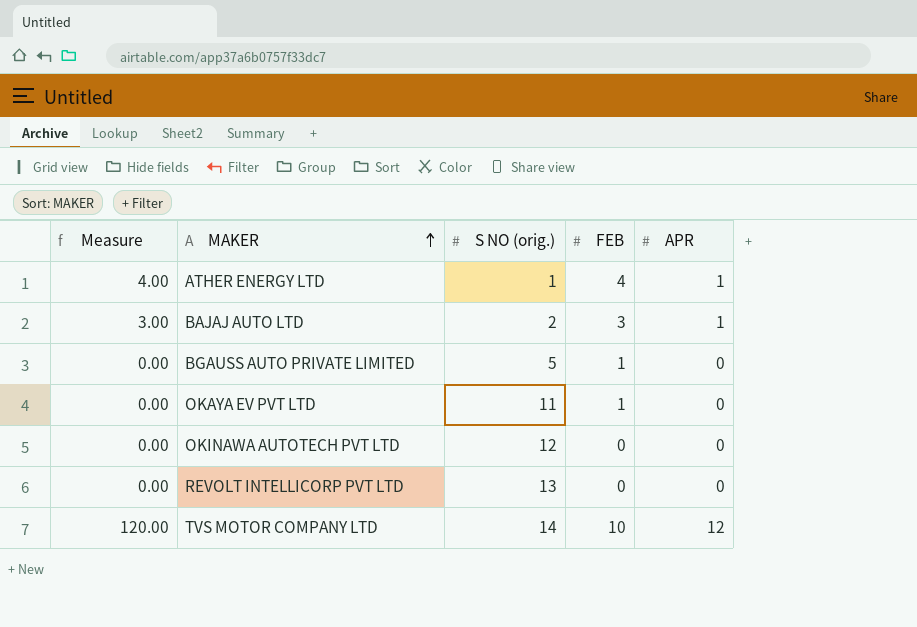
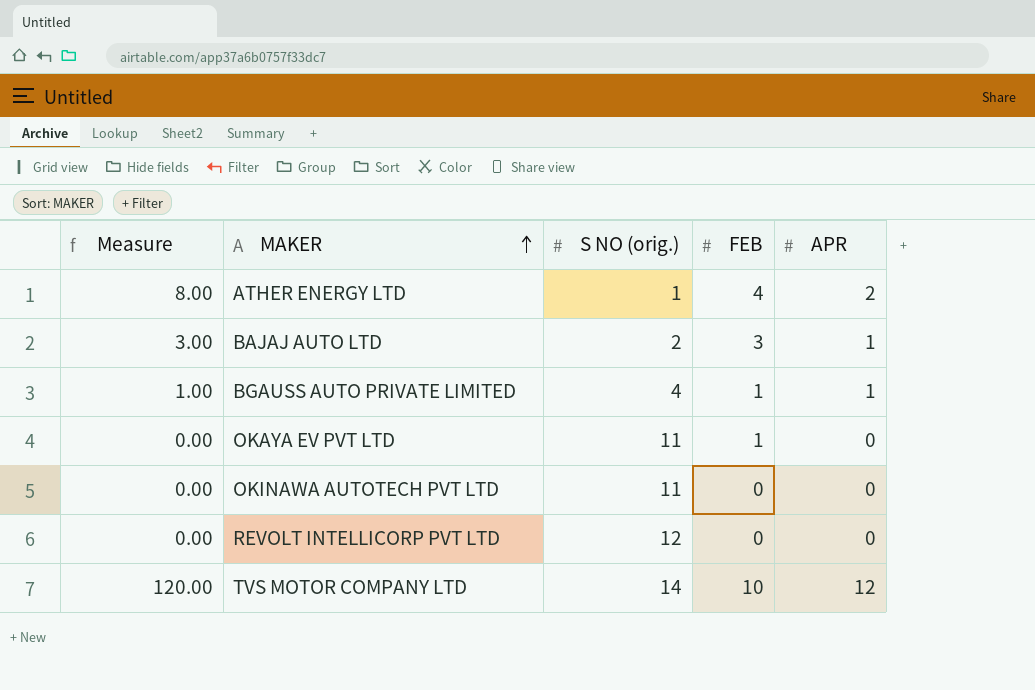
ATHER ENERGY LTD | Measure: 4.00 -> 8.00
ATHER ENERGY LTD | APR: 1 -> 2
BGAUSS AUTO PRIVATE LIMITED | Measure: 0.00 -> 1.00
BGAUSS AUTO PRIVATE LIMITED | S NO (orig.): 5 -> 4
BGAUSS AUTO PRIVATE LIMITED | APR: 0 -> 1
OKINAWA AUTOTECH PVT LTD | S NO (orig.): 12 -> 11
REVOLT INTELLICORP PVT LTD | S NO (orig.): 13 -> 12

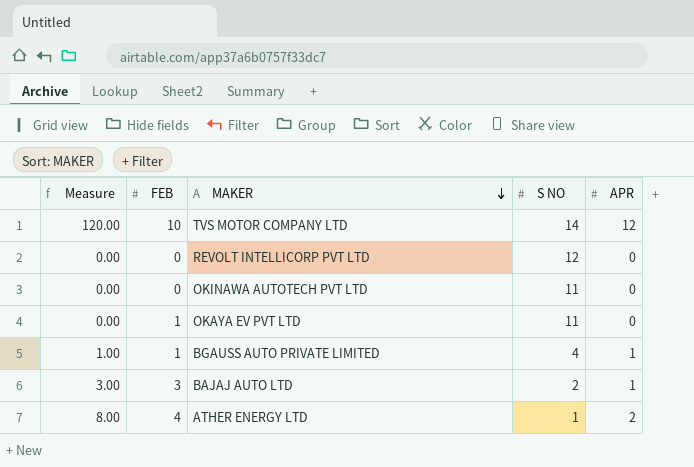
row order: MAKER ascending -> MAKER descending
column FEB | position: 4 -> 2
column name: S NO (orig.) -> S NO

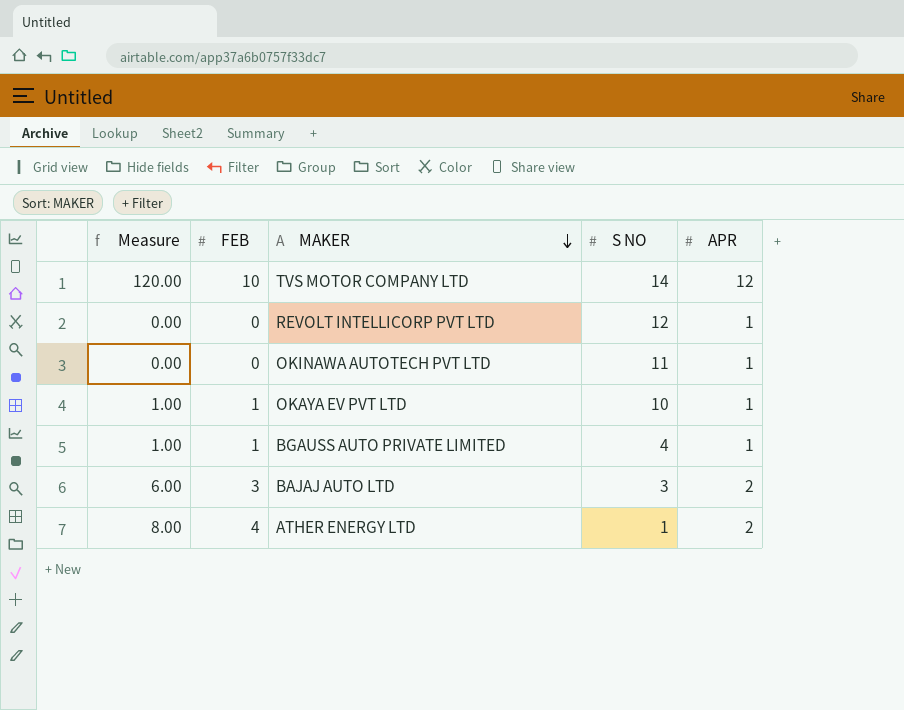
REVOLT INTELLICORP PVT LTD | APR: 0 -> 1
OKINAWA AUTOTECH PVT LTD | APR: 0 -> 1
OKAYA EV PVT LTD | Measure: 0.00 -> 1.00
OKAYA EV PVT LTD | S NO: 11 -> 10
OKAYA EV PVT LTD | APR: 0 -> 1
BAJAJ AUTO LTD | Measure: 3.00 -> 6.00
BAJAJ AUTO LTD | S NO: 2 -> 3
BAJAJ AUTO LTD | APR: 1 -> 2

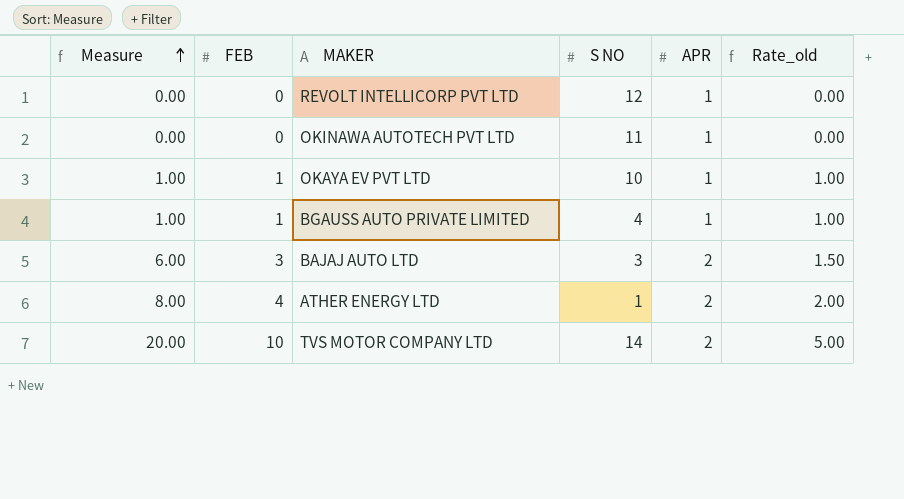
row order: MAKER descending -> Measure ascending
column Rate_old | formula: none -> [FEB] / [APR]
TVS MOTOR COMPANY LTD | Measure: 120.00 -> 20.00
TVS MOTOR COMPANY LTD | APR: 12 -> 2

